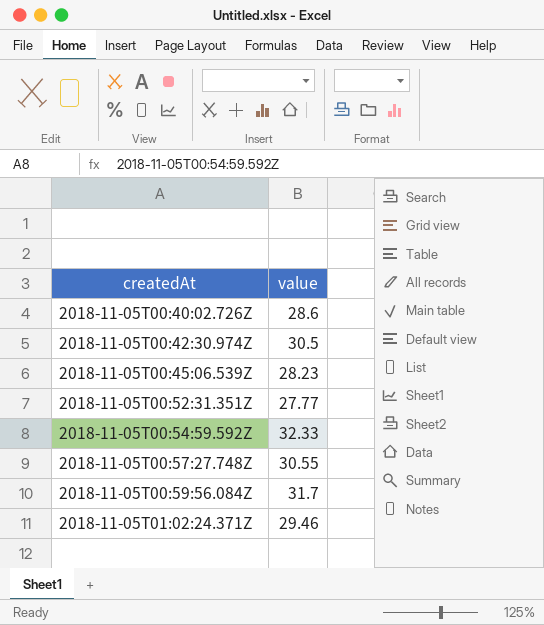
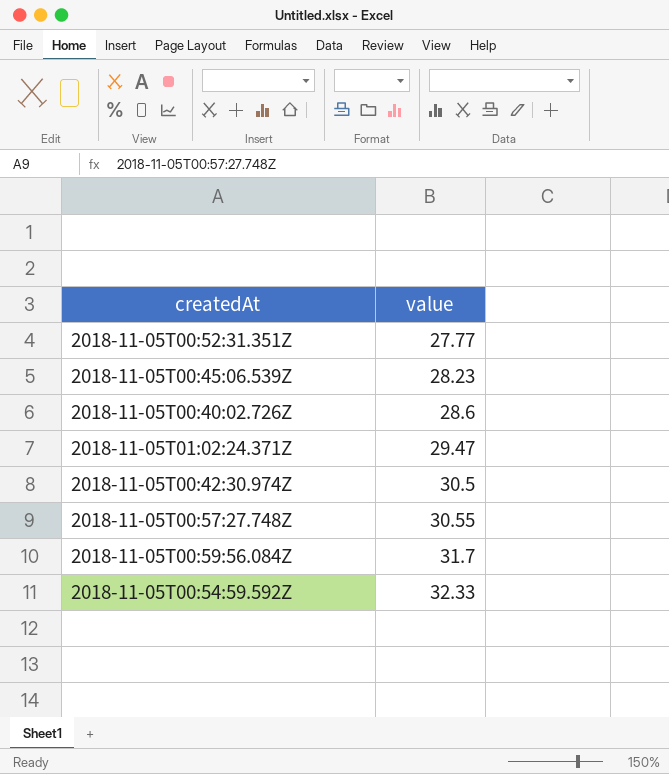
row order: createdAt ascending -> value ascending
2018-11-05T01:02:24.371Z | value: 29.46 -> 29.47

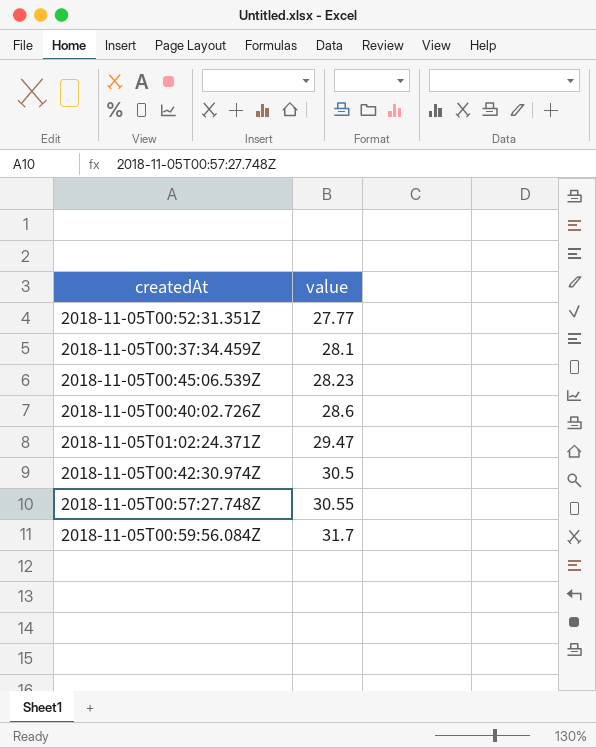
row 2018-11-05T00:54:59.592Z: 32.33 -> none
row 2018-11-05T00:37:34.459Z: none -> 28.1

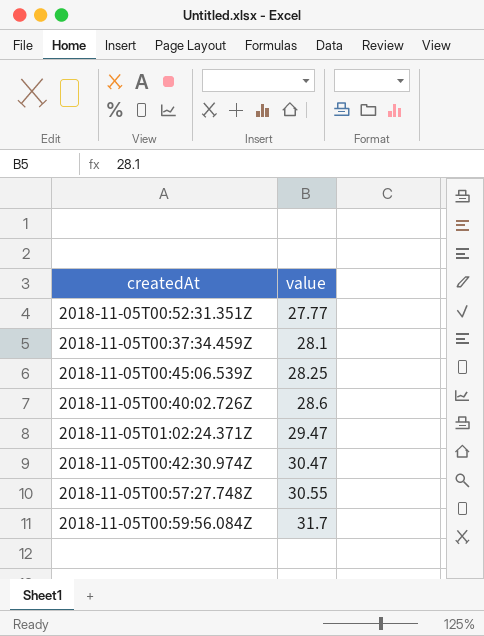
2018-11-05T00:45:06.539Z | value: 28.23 -> 28.25
2018-11-05T00:42:30.974Z | value: 30.5 -> 30.47

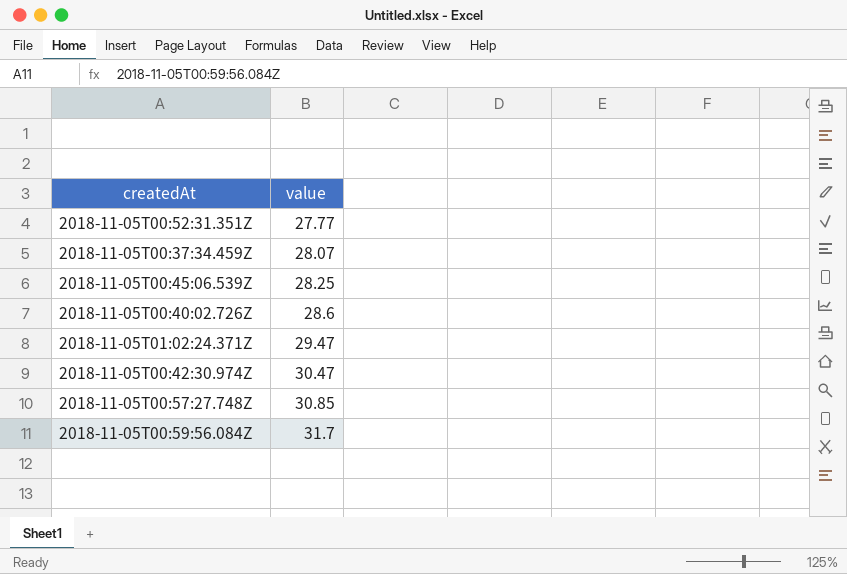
2018-11-05T00:37:34.459Z | value: 28.1 -> 28.07
2018-11-05T00:57:27.748Z | value: 30.55 -> 30.85

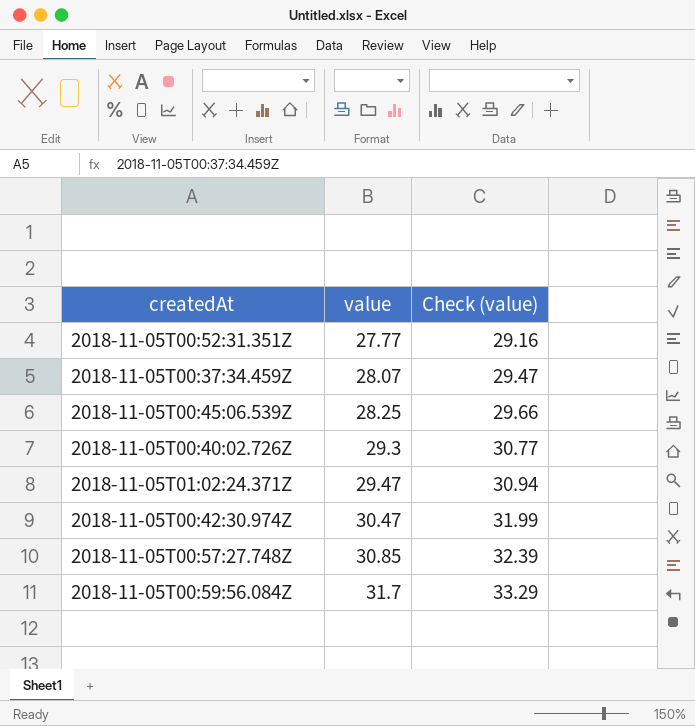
column Check (value) | formula: none -> [value] * 1.05
2018-11-05T00:40:02.726Z | value: 28.6 -> 29.3

